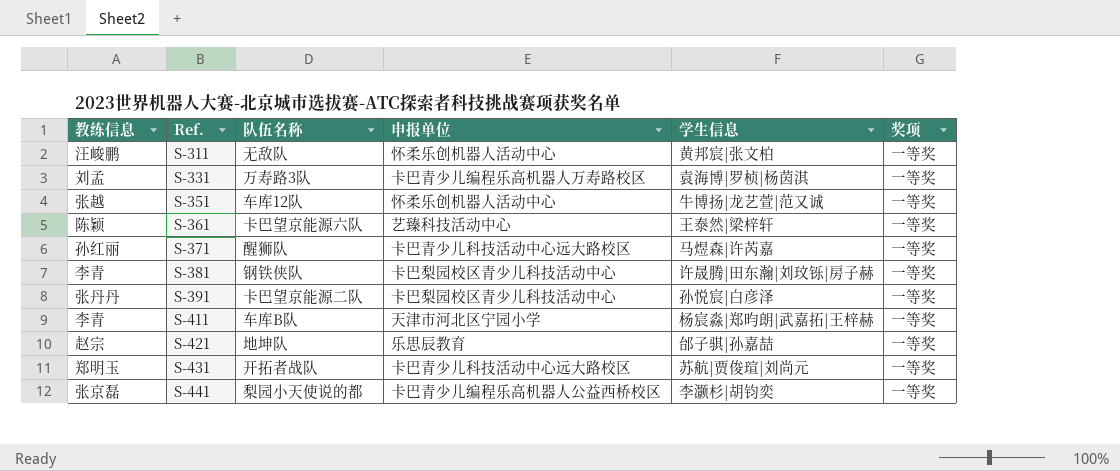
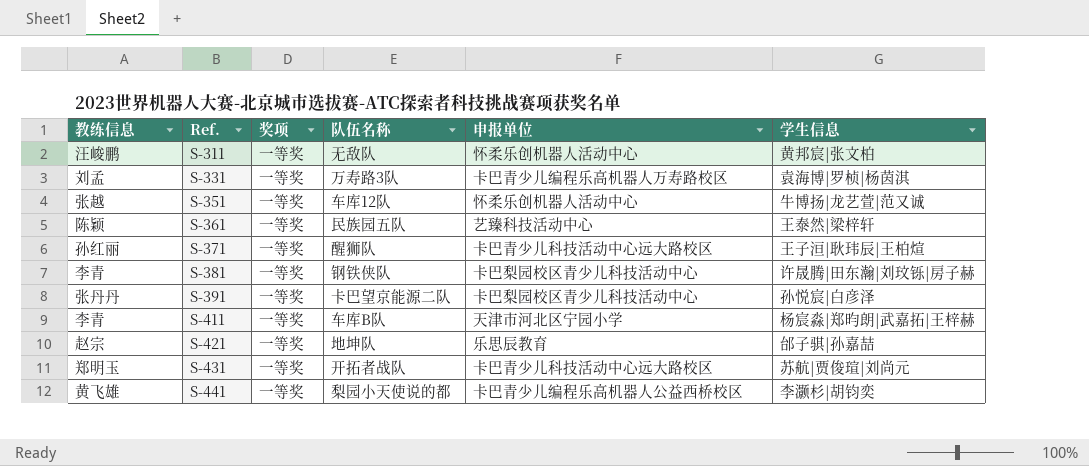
column 奖项 | position: 6 -> 3
S-361 | 队伍名称: 卡巴望京能源六队 -> 民族园五队
S-371 | 学生信息: 马煜森|许芮嘉 -> 王子洹|耿玮辰|王柏煊
S-441 | 教练信息: 张京磊 -> 黄飞雄

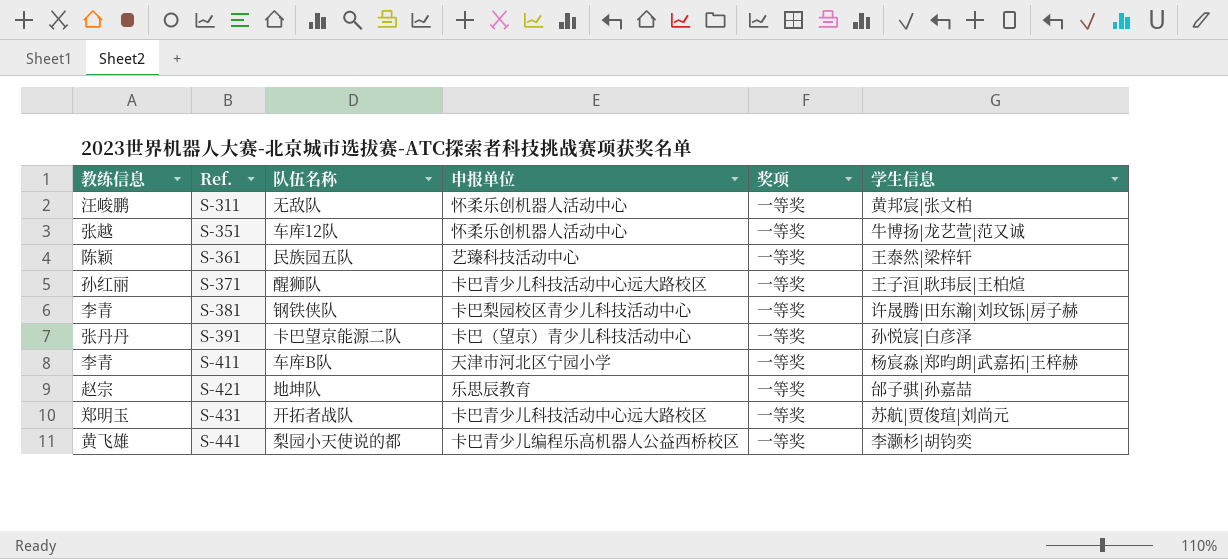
column 奖项 | position: 3 -> 5
row S-331: 刘孟 | 一等奖 | 万寿路3队 | 卡巴青少儿编程乐高机器人万寿路校区 | 袁海博|罗桢|杨茵淇 -> none
S-391 | 申报单位: 卡巴梨园校区青少儿科技活动中心 -> 卡巴（望京）青少儿科技活动中心

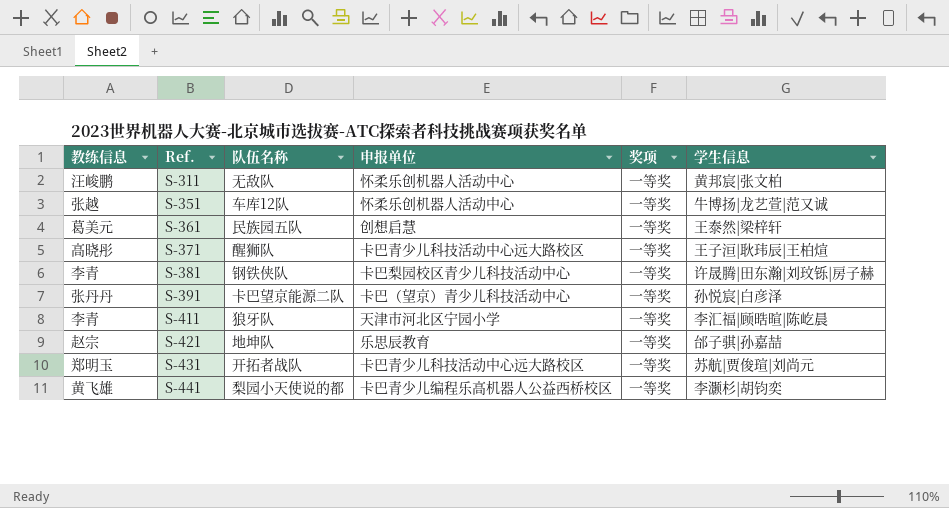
S-361 | 教练信息: 陈颖 -> 葛美元
S-361 | 申报单位: 艺臻科技活动中心 -> 创想启慧
S-371 | 教练信息: 孙红丽 -> 高晓彤
S-411 | 队伍名称: 车库B队 -> 狼牙队
S-411 | 学生信息: 杨宸淼|郑昀朗|武嘉拓|王梓赫 -> 李汇福|顾晧暄|陈屹晨

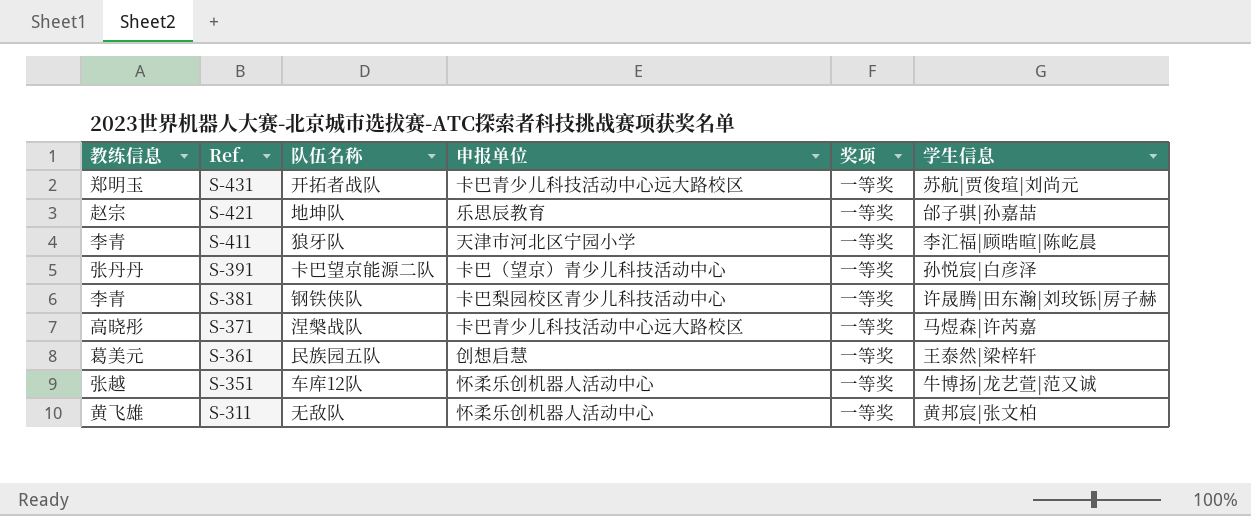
row order: Ref. ascending -> Ref. descending
row S-441: 黄飞雄 | 梨园小天使说的都 | 卡巴青少儿编程乐高机器人公益西桥校区 | 一等奖 | 李灏杉|胡钧奕 -> none
S-371 | 队伍名称: 醒狮队 -> 涅槃战队
S-371 | 学生信息: 王子洹|耿玮辰|王柏煊 -> 马煜森|许芮嘉
S-311 | 教练信息: 汪峻鹏 -> 黄飞雄

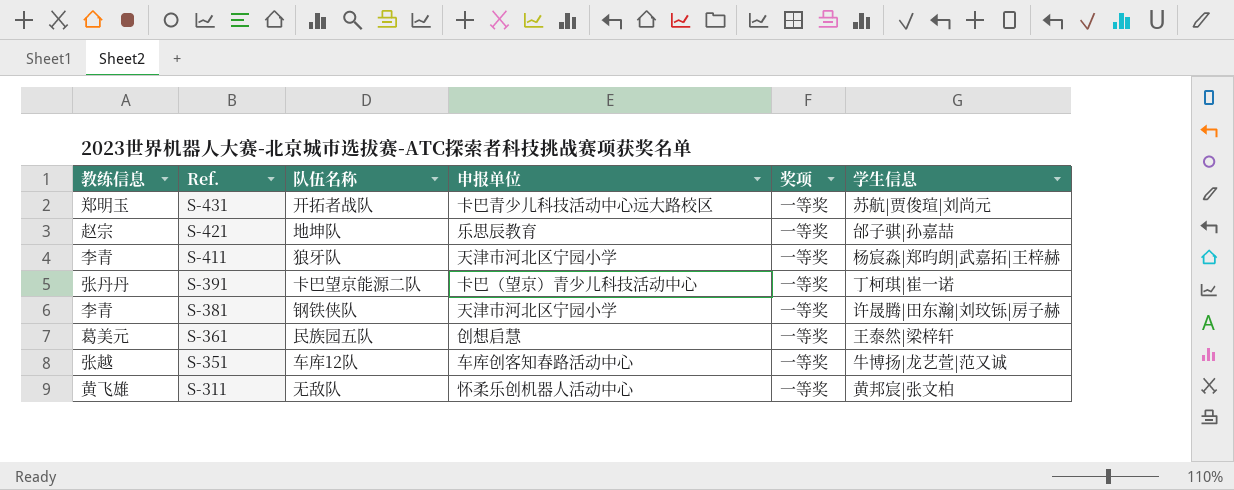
row S-371: 高晓彤 | 涅槃战队 | 卡巴青少儿科技活动中心远大路校区 | 一等奖 | 马煜森|许芮嘉 -> none
S-411 | 学生信息: 李汇福|顾晧暄|陈屹晨 -> 杨宸淼|郑昀朗|武嘉拓|王梓赫
S-391 | 学生信息: 孙悦宸|白彦泽 -> 丁柯琪|崔一诺
S-381 | 申报单位: 卡巴梨园校区青少儿科技活动中心 -> 天津市河北区宁园小学
S-351 | 申报单位: 怀柔乐创机器人活动中心 -> 车库创客知春路活动中心

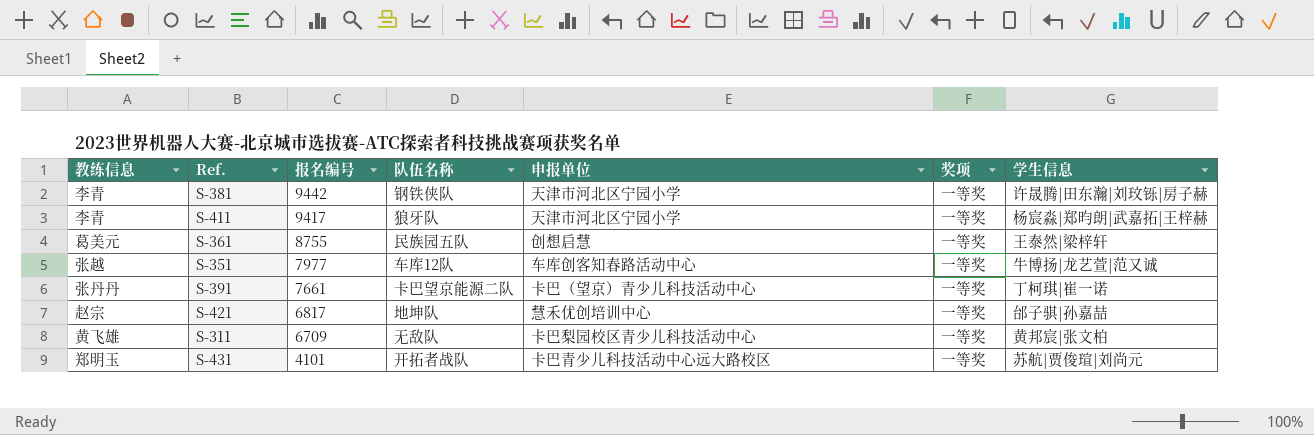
row order: Ref. descending -> 报名编号 descending
column 报名编号 | position: none -> 3
S-421 | 申报单位: 乐思辰教育 -> 慧禾优创培训中心
S-311 | 申报单位: 怀柔乐创机器人活动中心 -> 卡巴梨园校区青少儿科技活动中心

